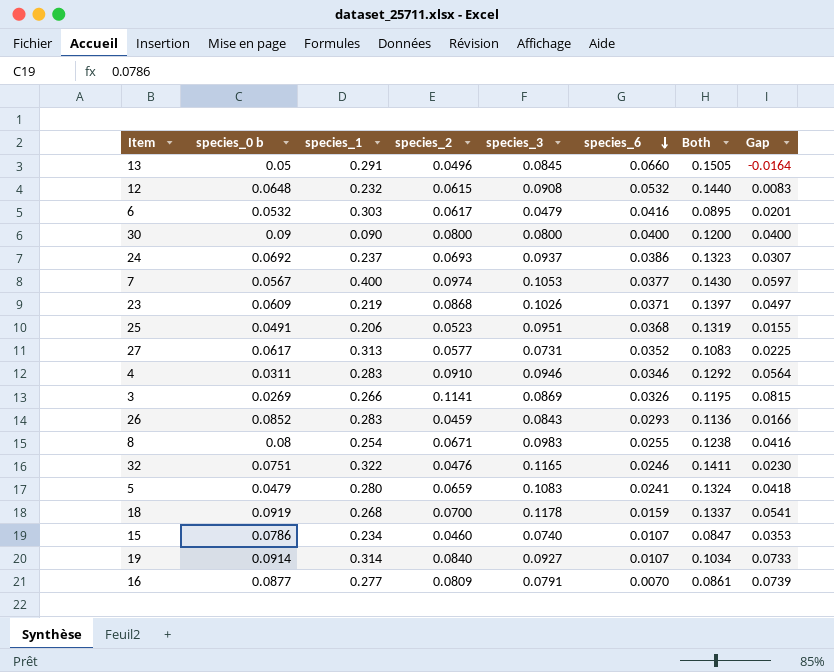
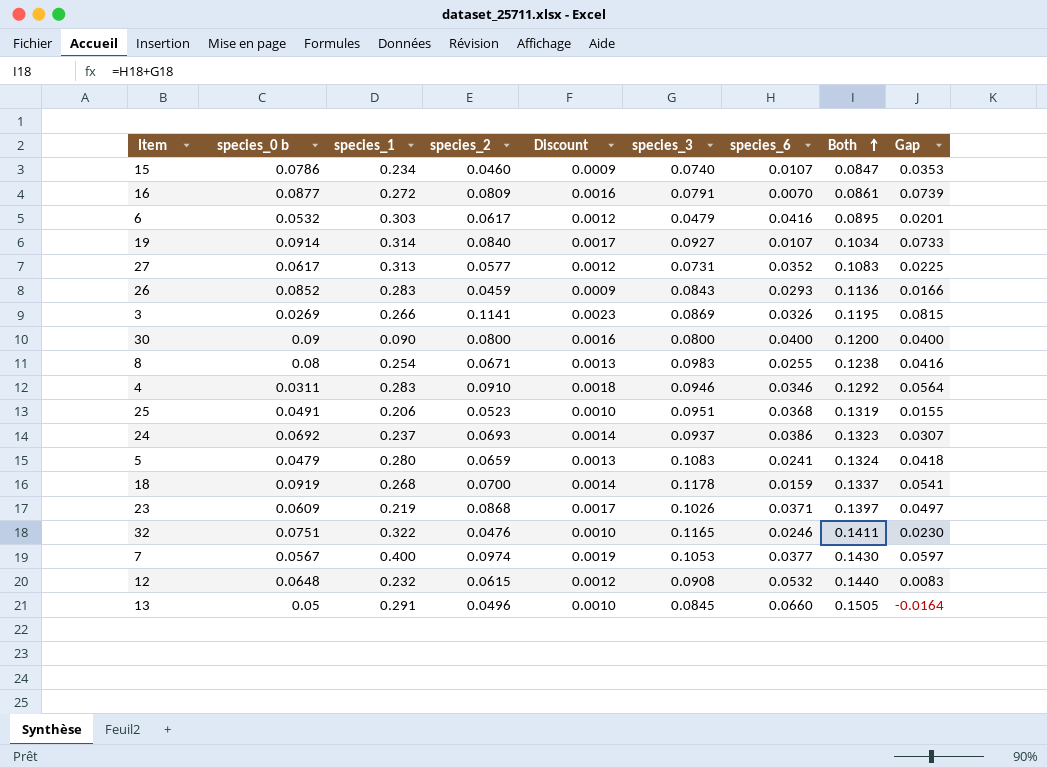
row order: species_6 descending -> Both ascending
column Discount | formula: none -> [species_2] * 0.02
16 | species_1: 0.277 -> 0.272

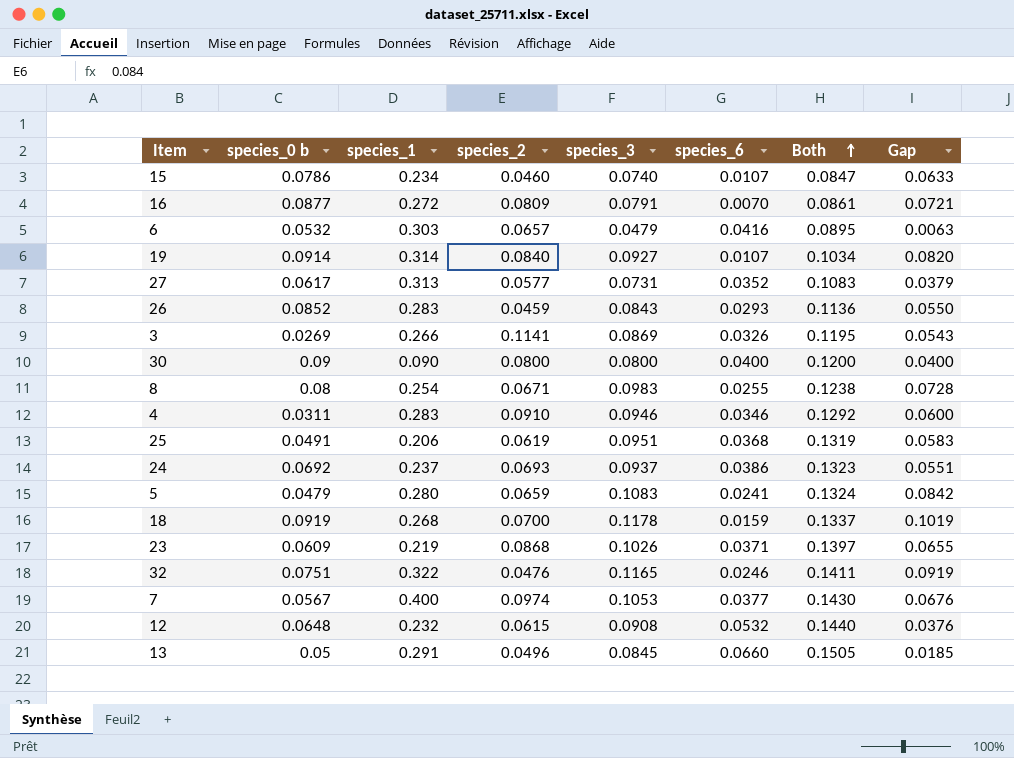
column Discount | formula: [species_2] * 0.02 -> none
column Gap | formula: [species_2] - [species_6] -> [species_3] - [species_6]
6 | species_2: 0.0617 -> 0.0657
25 | species_2: 0.0523 -> 0.0619

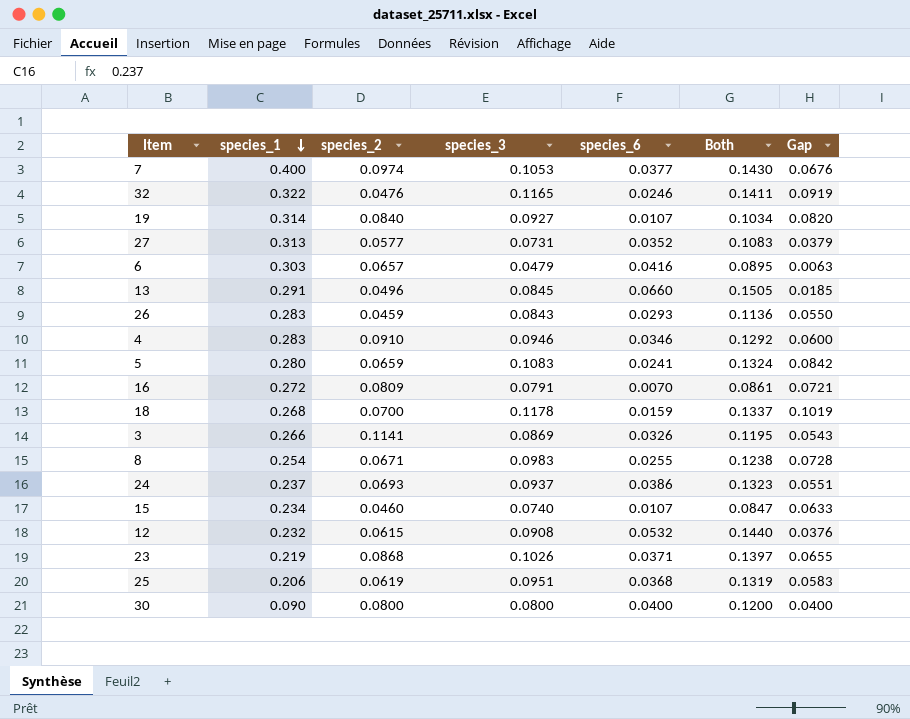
row order: Both ascending -> species_1 descending
column species_0 b | position: 2 -> none

